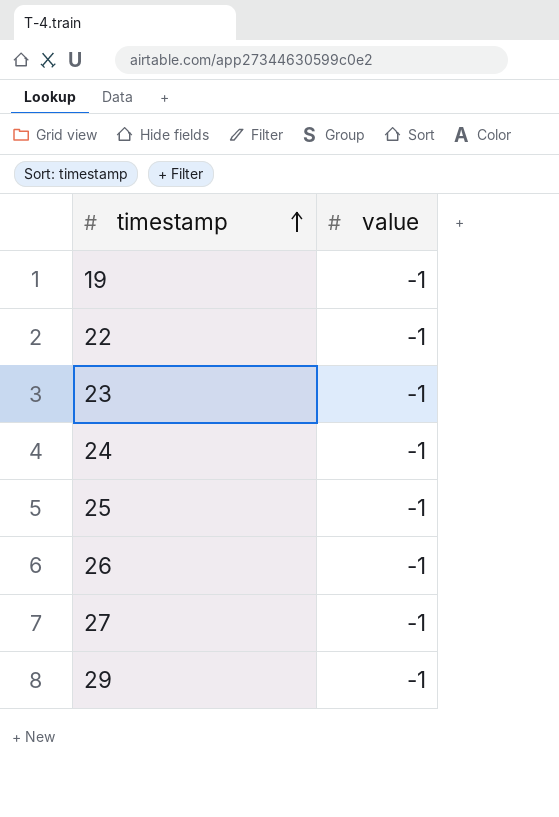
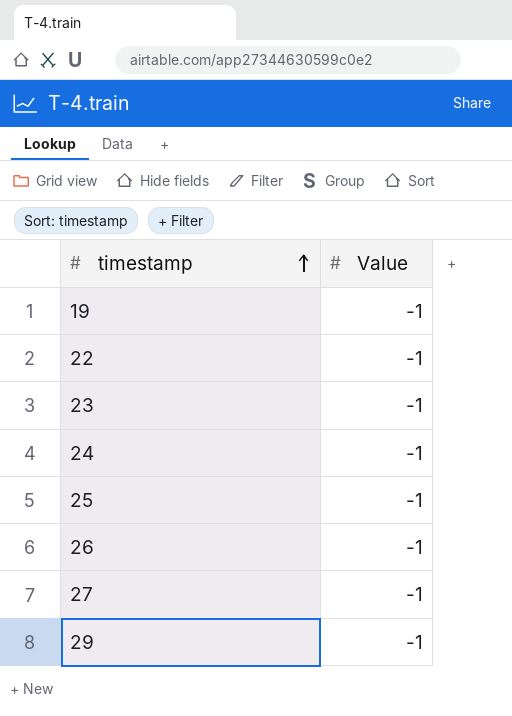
column name: value -> Value

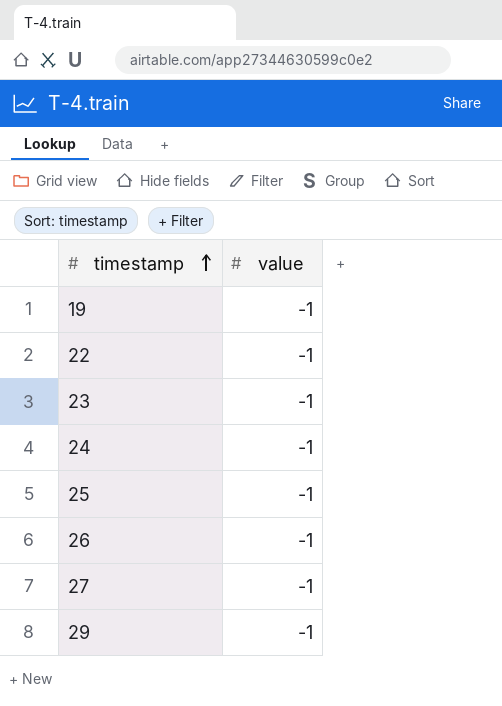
column name: Value -> value

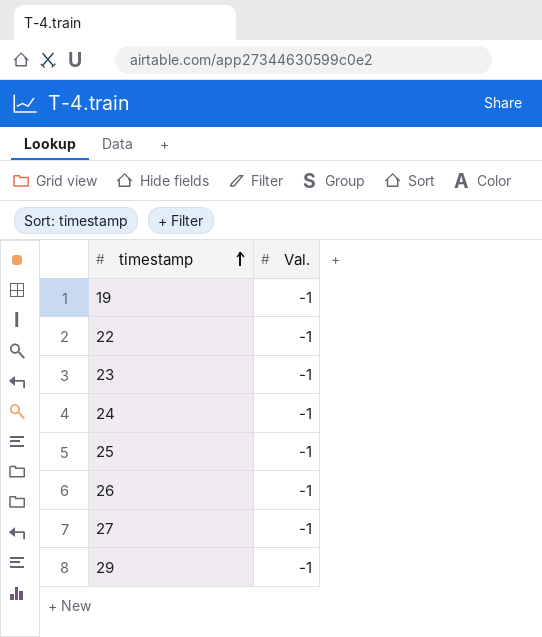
column name: value -> Val.

